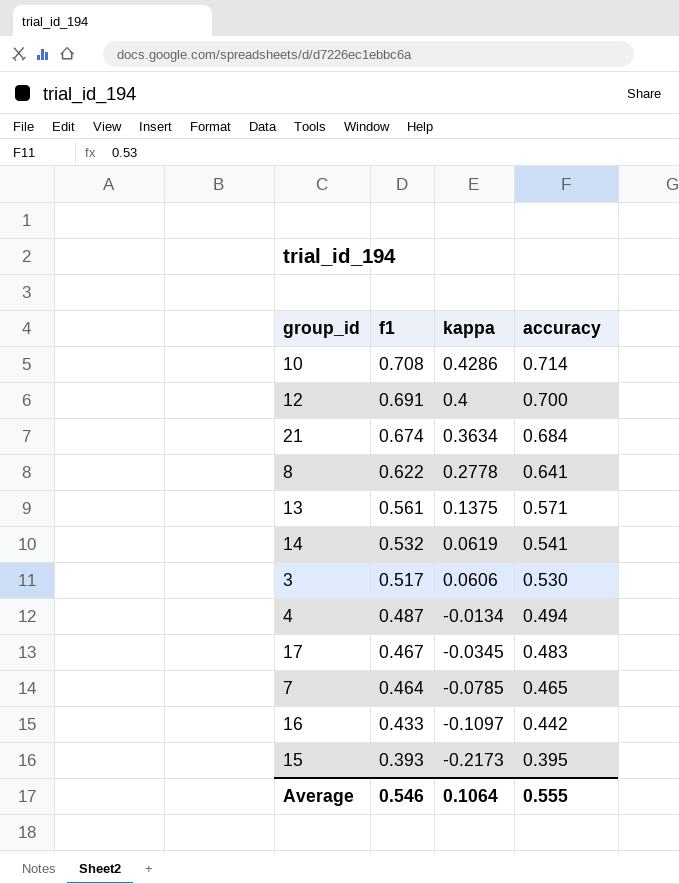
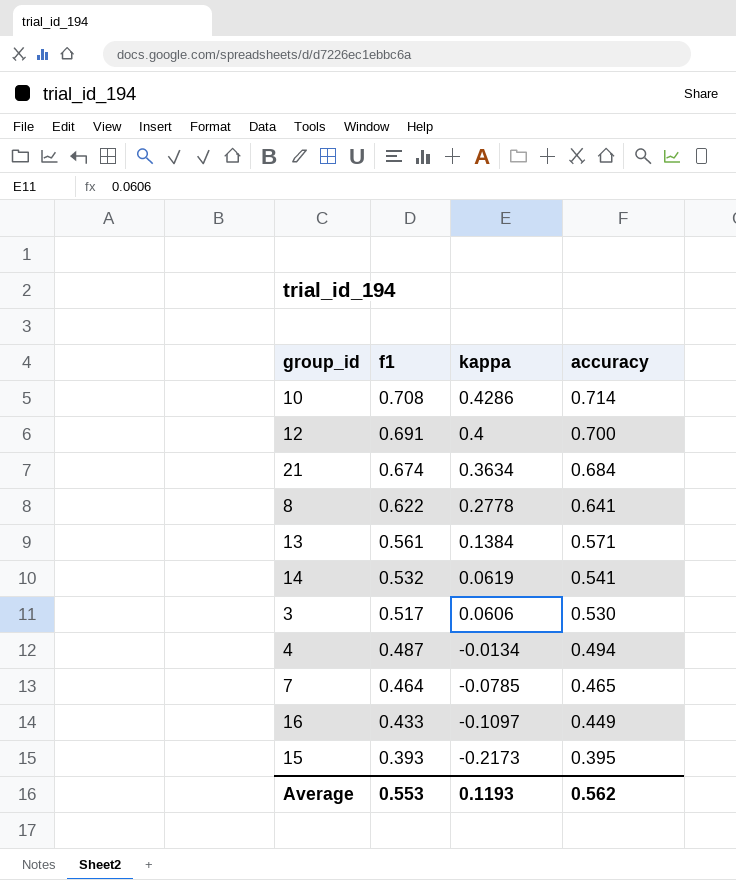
row 17: 0.467 | -0.0345 | 0.483 -> none
13 | kappa: 0.1375 -> 0.1384
16 | accuracy: 0.442 -> 0.449
Average | f1: 0.546 -> 0.553
Average | kappa: 0.1064 -> 0.1193
Average | accuracy: 0.555 -> 0.562

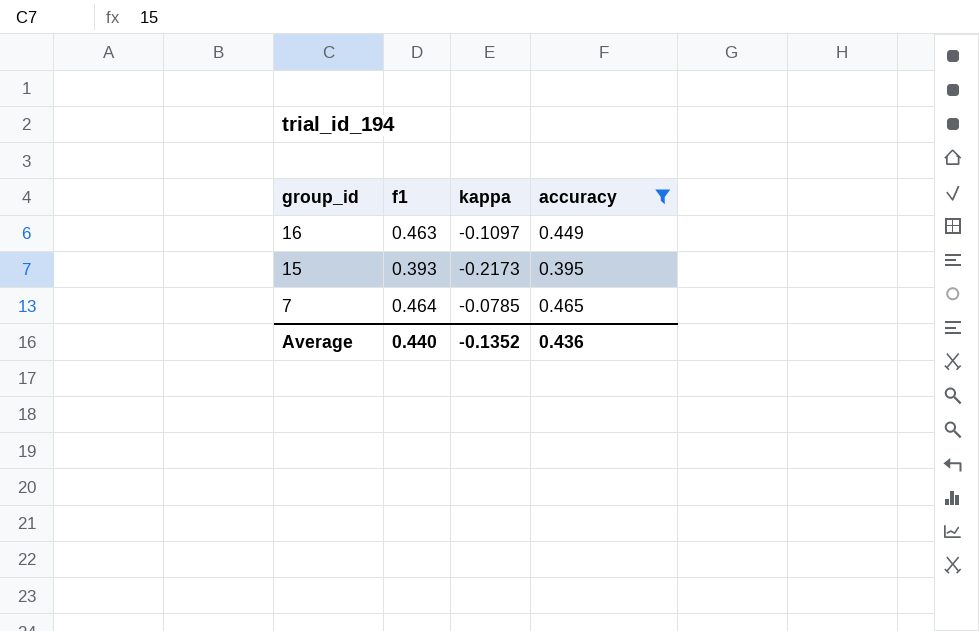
filter: none -> accuracy <= 0.465
row order: f1 descending -> group_id descending
16 | f1: 0.433 -> 0.463
Average | f1: 0.553 -> 0.440
Average | kappa: 0.1193 -> -0.1352
Average | accuracy: 0.562 -> 0.436

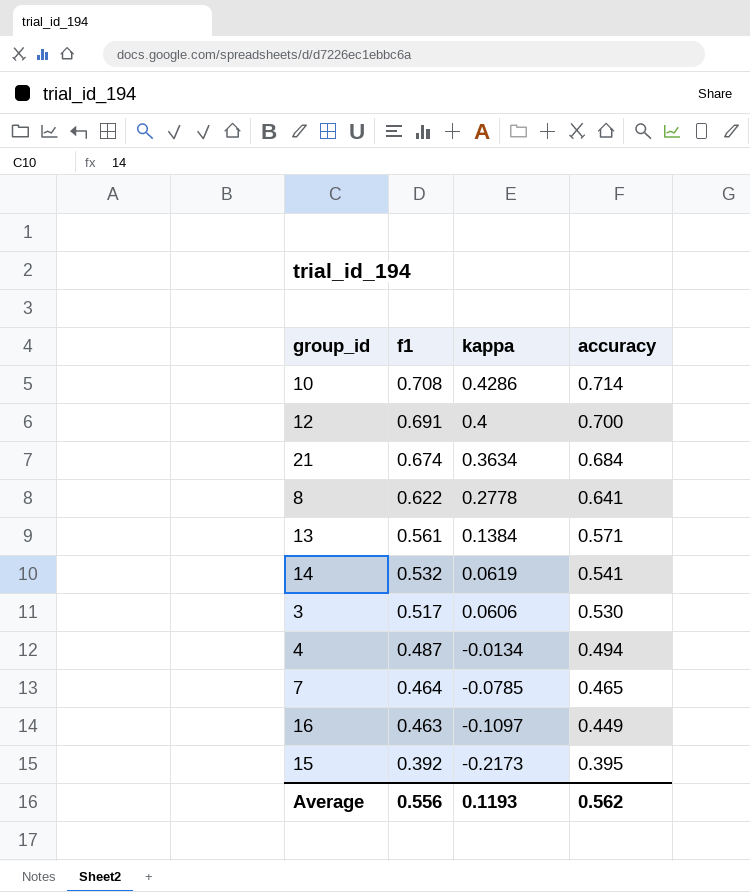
filter: accuracy <= 0.465 -> none
row order: group_id descending -> f1 descending
15 | f1: 0.393 -> 0.392
Average | f1: 0.440 -> 0.556
Average | kappa: -0.1352 -> 0.1193
Average | accuracy: 0.436 -> 0.562

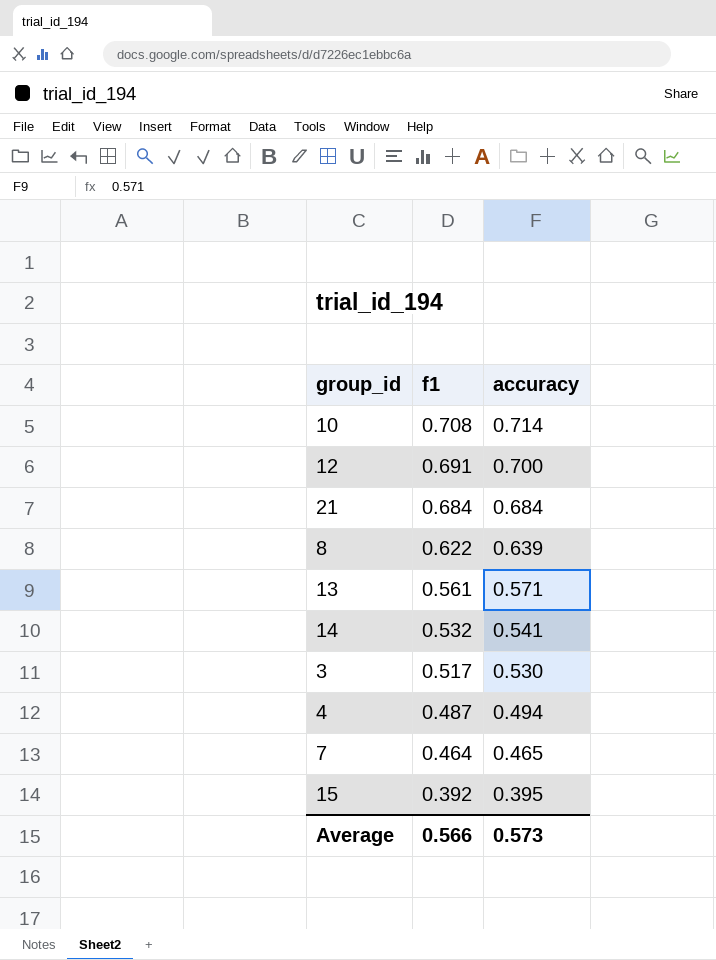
column kappa | position: 3 -> none
row 16: 0.463 | -0.1097 | 0.449 -> none
21 | f1: 0.674 -> 0.684
8 | accuracy: 0.641 -> 0.639
Average | f1: 0.556 -> 0.566
Average | accuracy: 0.562 -> 0.573

